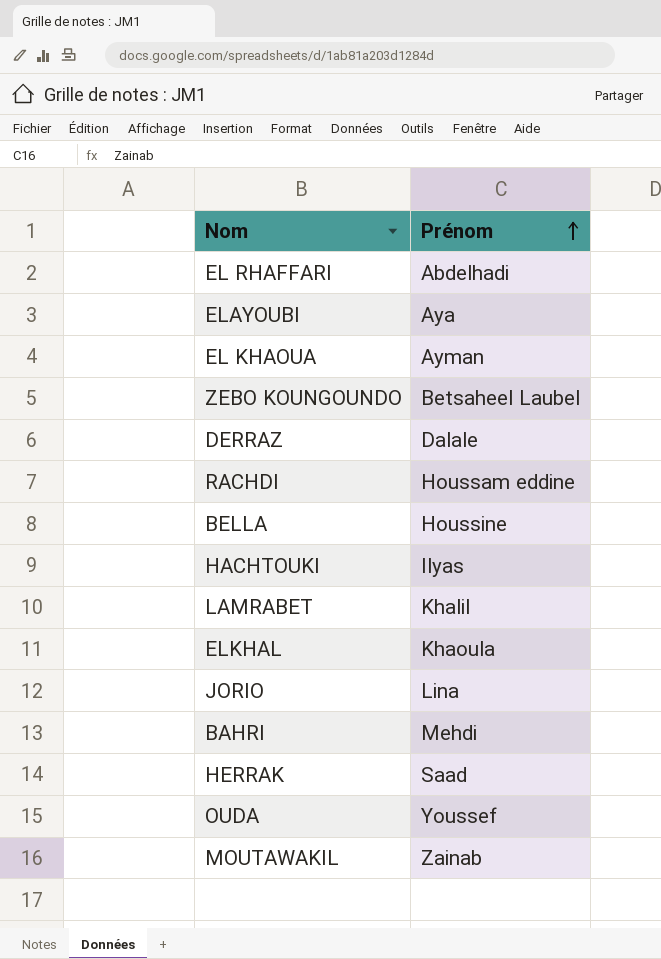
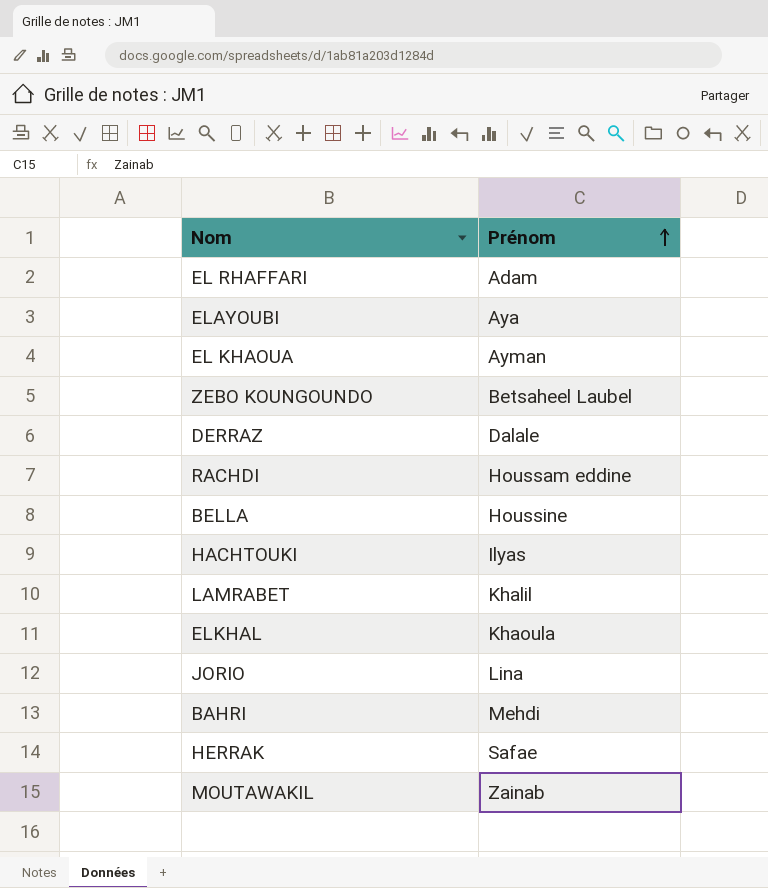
row OUDA: Youssef -> none
EL RHAFFARI | Prénom: Abdelhadi -> Adam
HERRAK | Prénom: Saad -> Safae

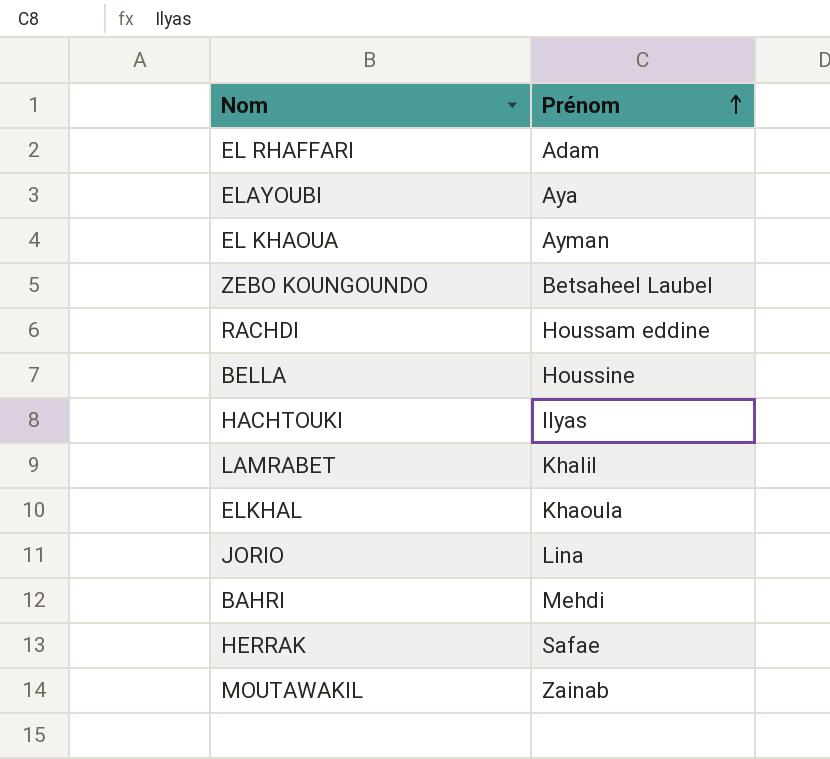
row DERRAZ: Dalale -> none

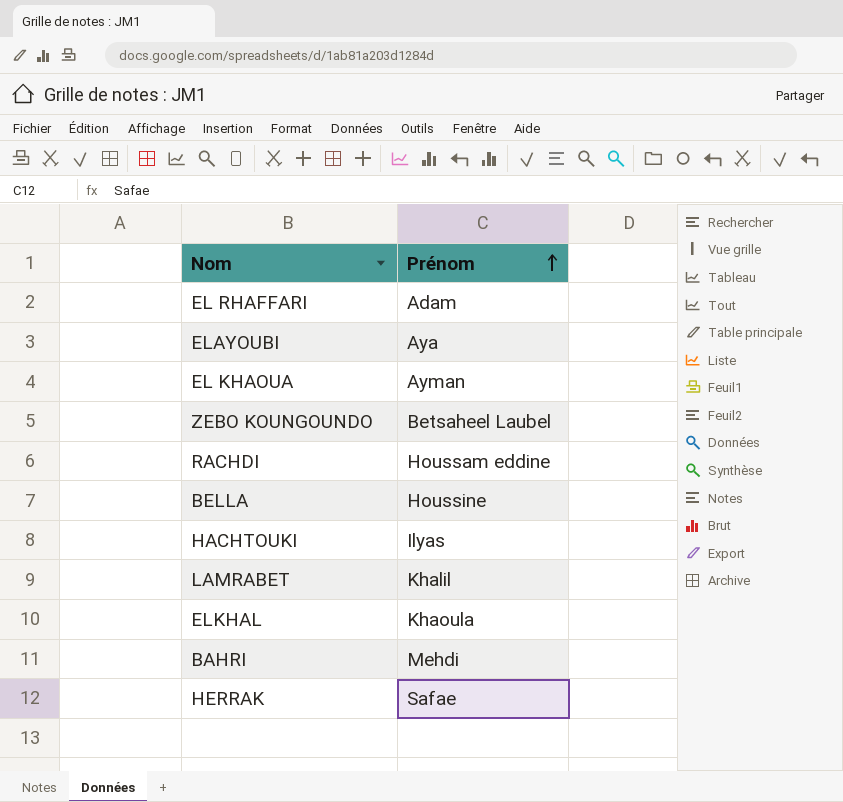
row JORIO: Lina -> none
row MOUTAWAKIL: Zainab -> none

